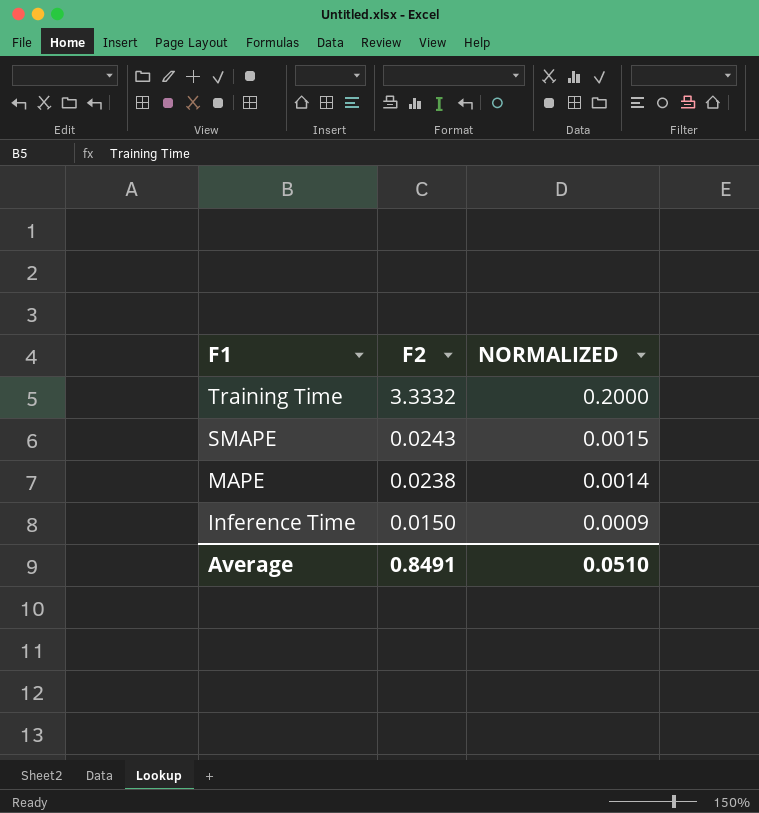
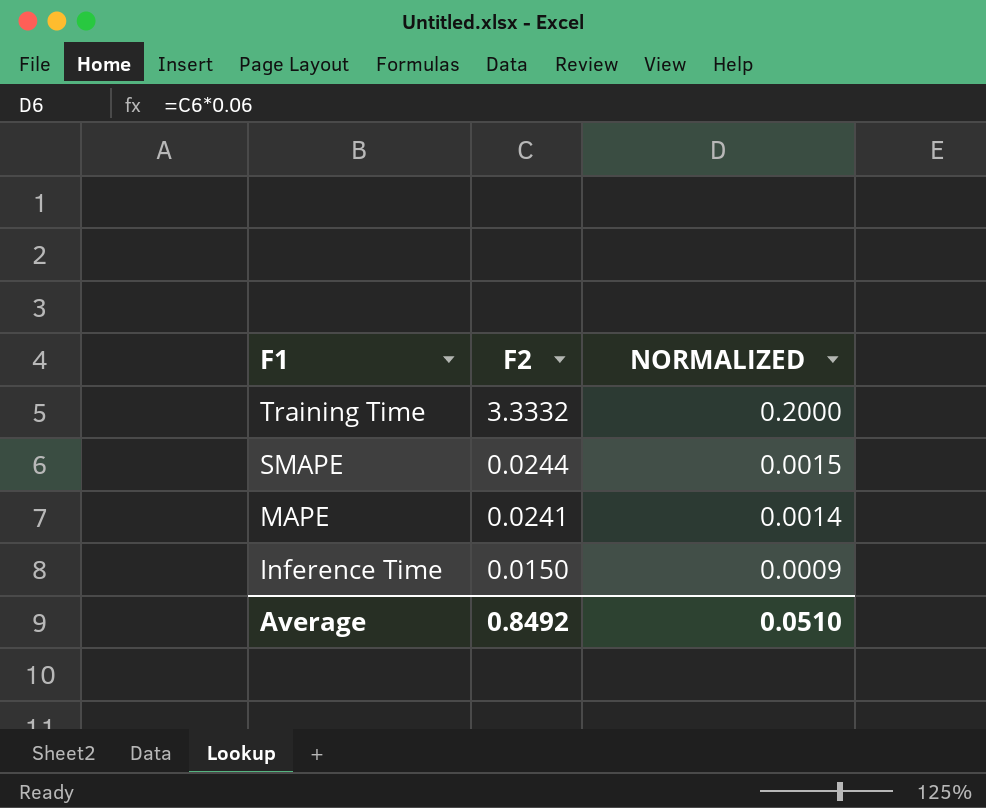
SMAPE | F2: 0.0243 -> 0.0244
MAPE | F2: 0.0238 -> 0.0241
Average | F2: 0.8491 -> 0.8492

